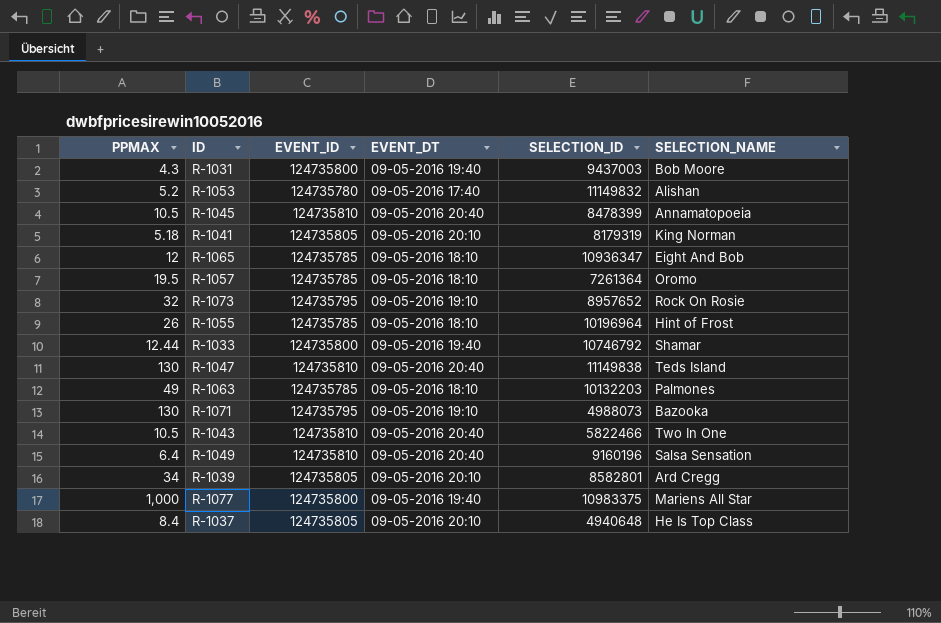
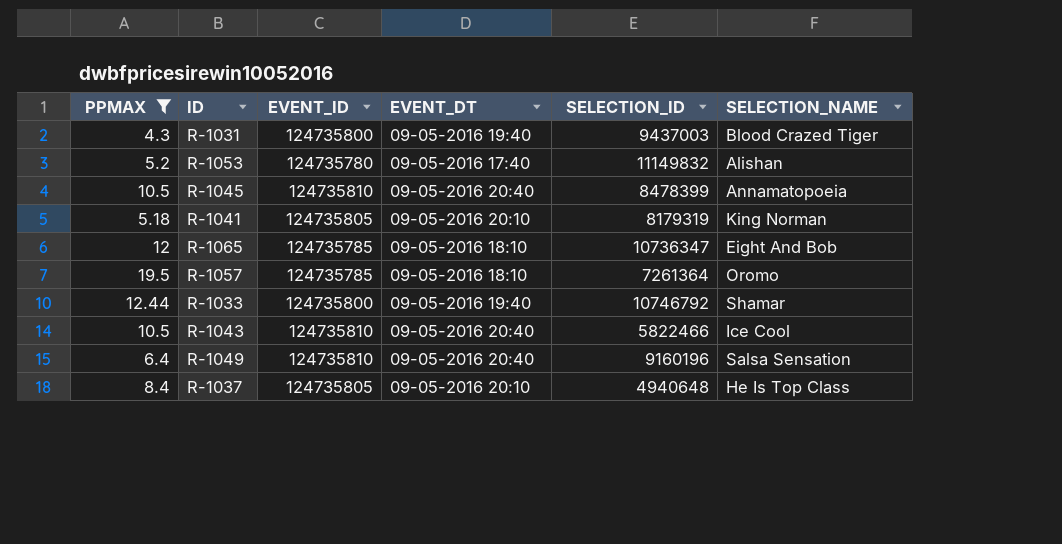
filter: none -> PPMAX <= 19.5
R-1031 | SELECTION_NAME: Bob Moore -> Blood Crazed Tiger
R-1065 | SELECTION_ID: 10936347 -> 10736347
R-1043 | SELECTION_NAME: Two In One -> Ice Cool

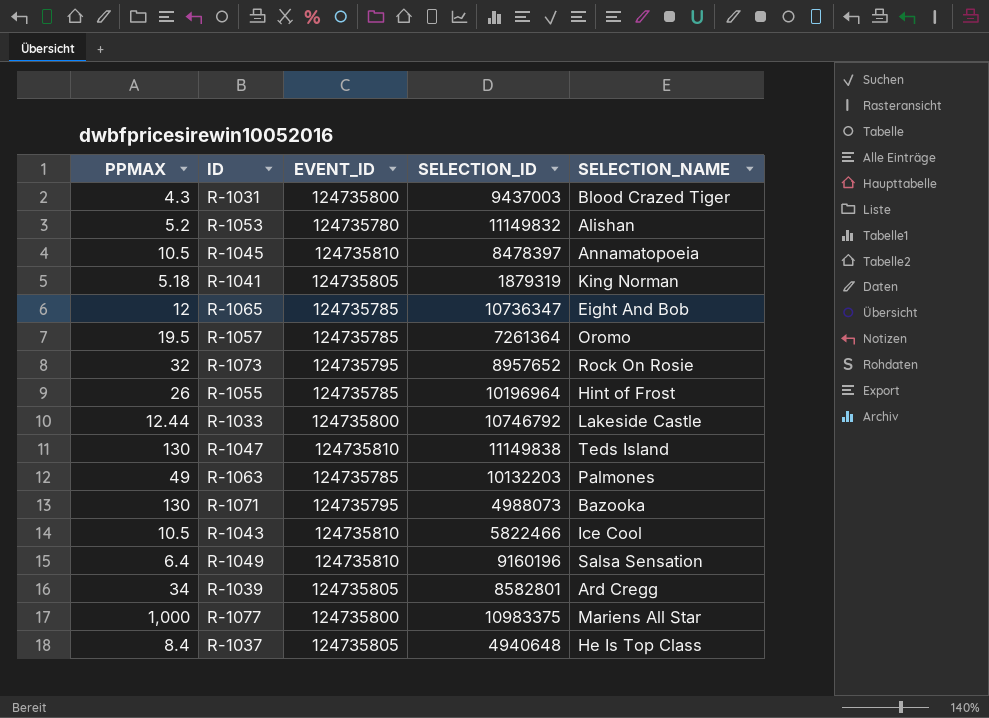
filter: PPMAX <= 19.5 -> none
column EVENT_DT | position: 4 -> none
R-1045 | SELECTION_ID: 8478399 -> 8478397
R-1041 | SELECTION_ID: 8179319 -> 1879319
R-1033 | SELECTION_NAME: Shamar -> Lakeside Castle

